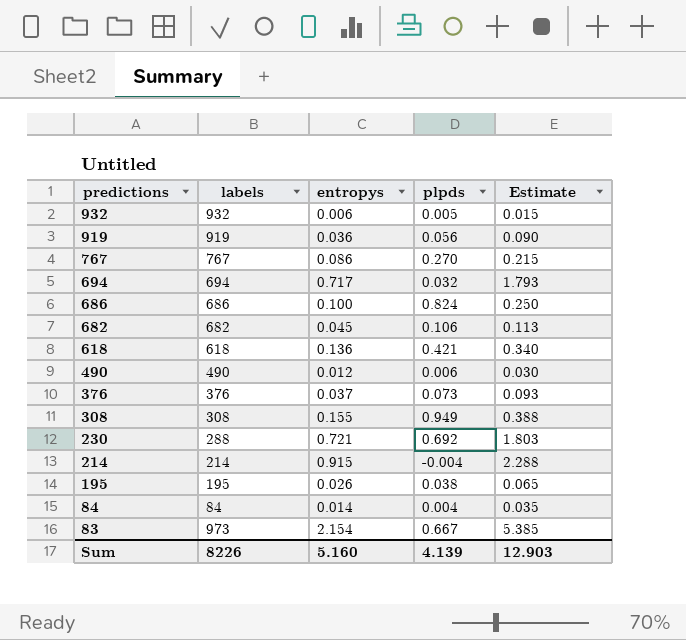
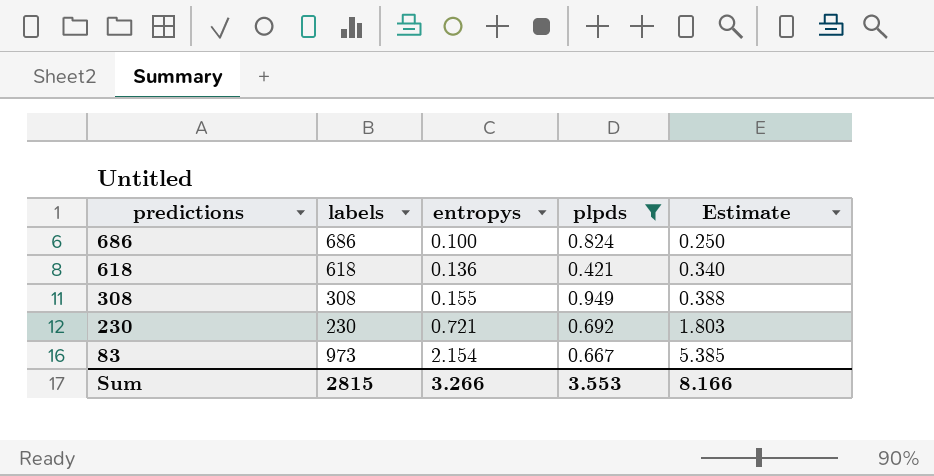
filter: none -> plpds >= 0.421
230 | labels: 288 -> 230
Sum | labels: 8226 -> 2815
Sum | entropys: 5.160 -> 3.266
Sum | plpds: 4.139 -> 3.553
Sum | Estimate: 12.903 -> 8.166

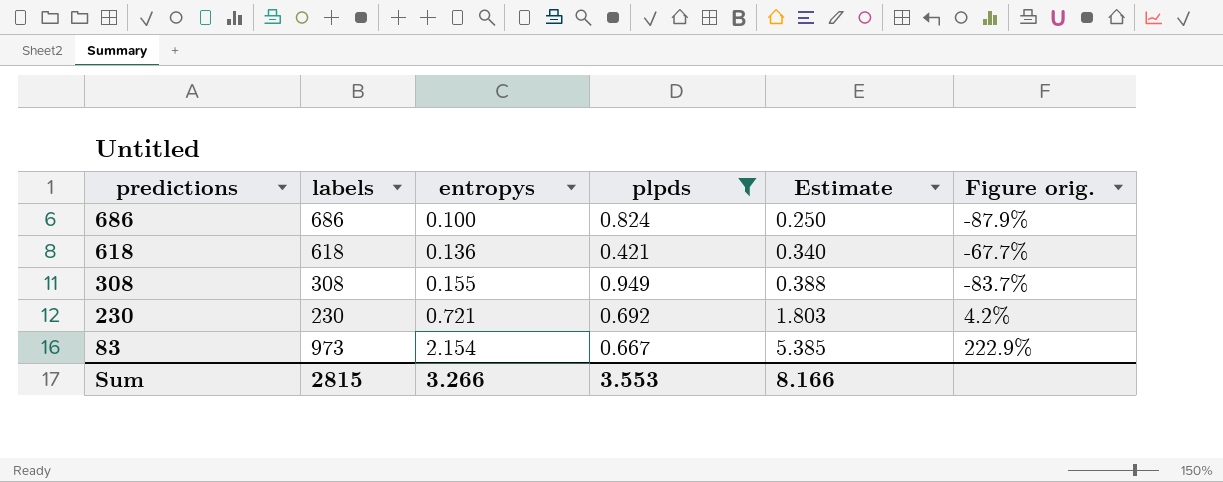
column Figure orig. | formula: none -> ([entropys] - [plpds]) / [plpds]

